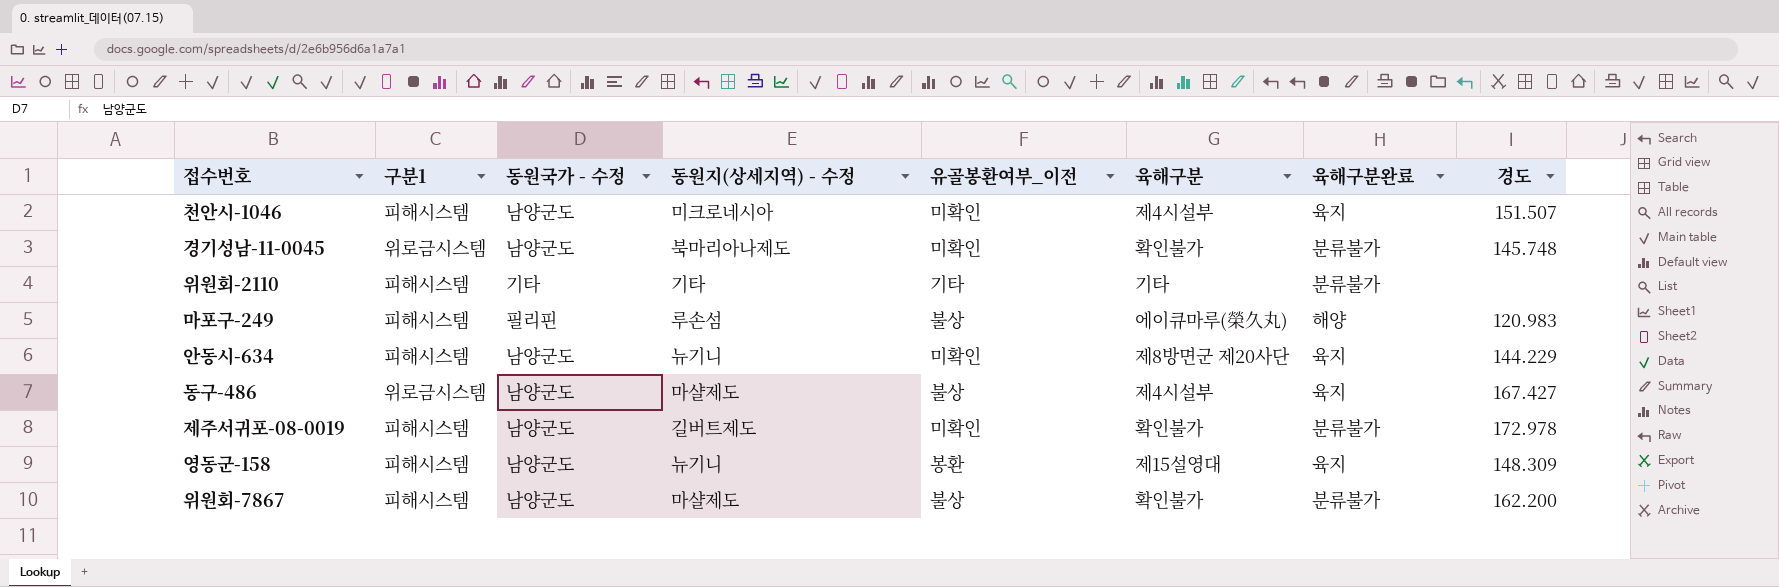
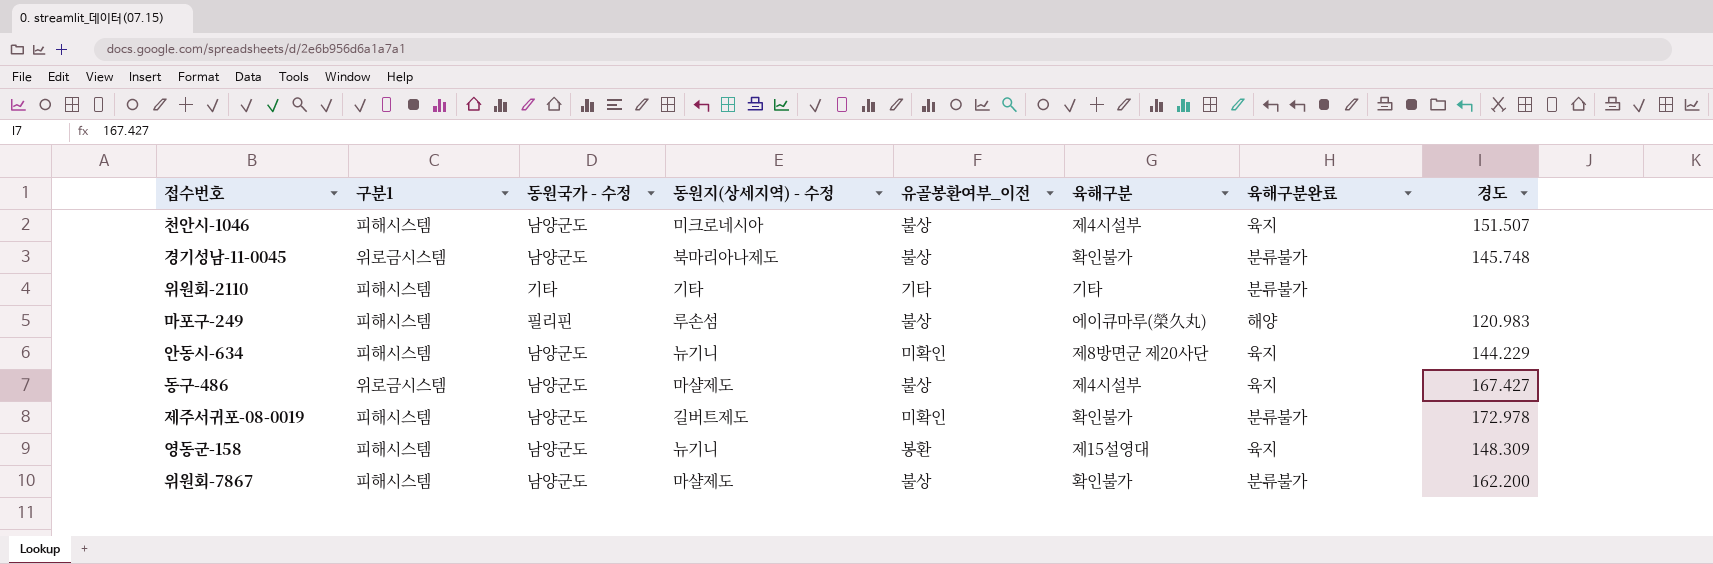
천안시-1046 | 유골봉환여부_이전: 미확인 -> 불상
경기성남-11-0045 | 유골봉환여부_이전: 미확인 -> 불상

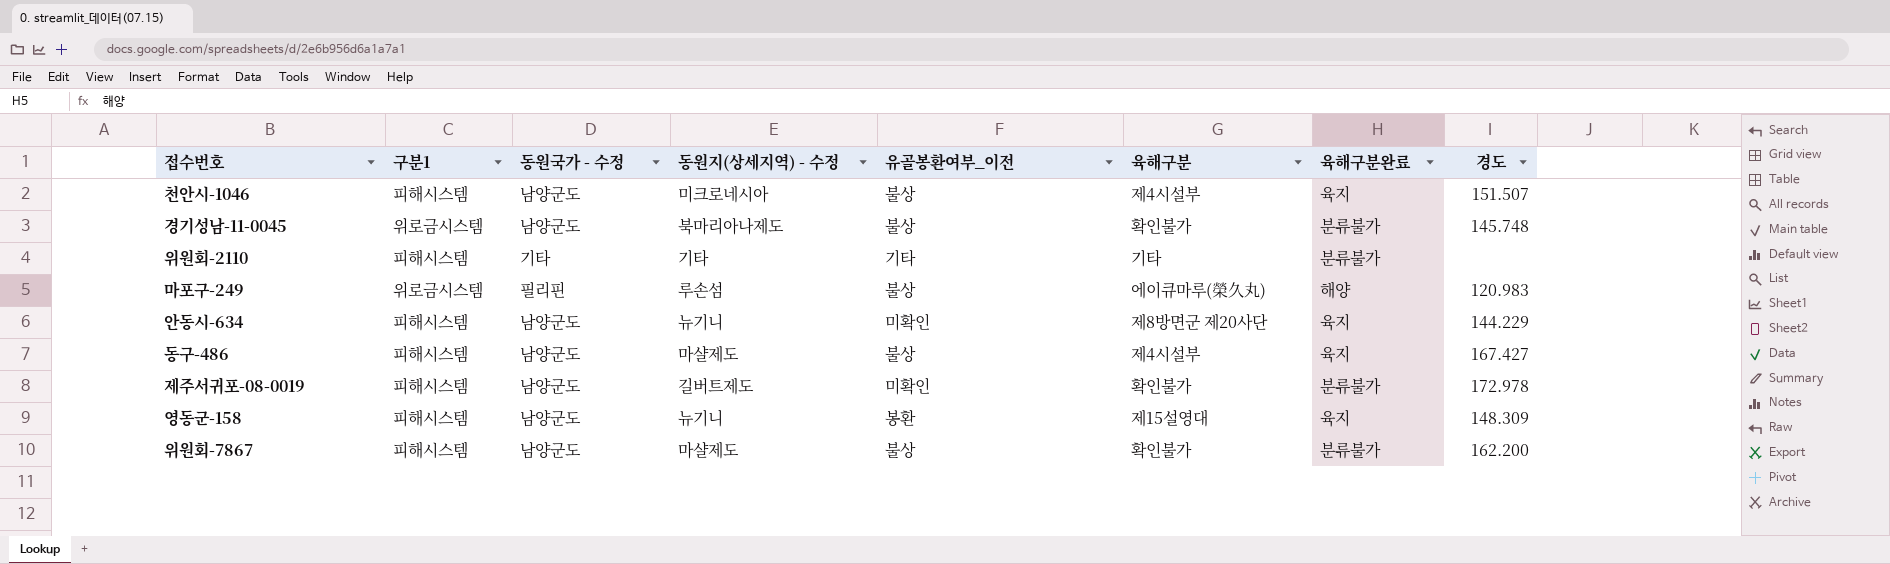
마포구-249 | 구분1: 피해시스템 -> 위로금시스템
동구-486 | 구분1: 위로금시스템 -> 피해시스템

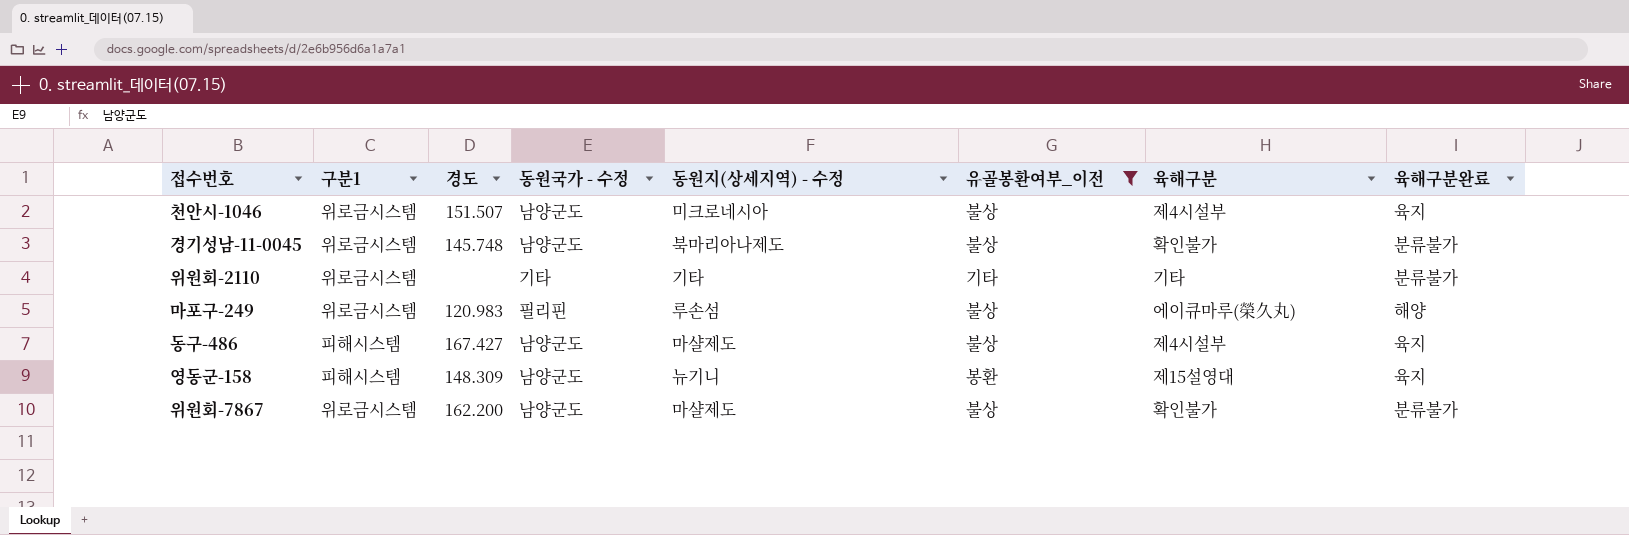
filter: none -> 유골봉환여부_이전 != 미확인
column 경도 | position: 8 -> 3
천안시-1046 | 구분1: 피해시스템 -> 위로금시스템
위원회-2110 | 구분1: 피해시스템 -> 위로금시스템
위원회-7867 | 구분1: 피해시스템 -> 위로금시스템

